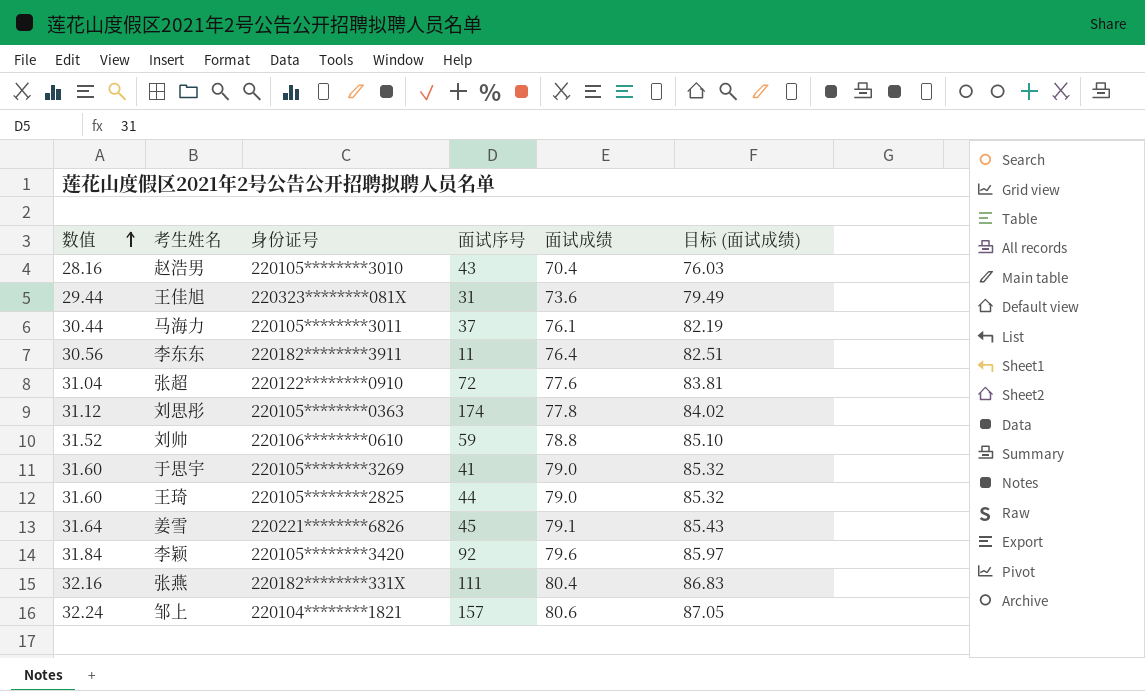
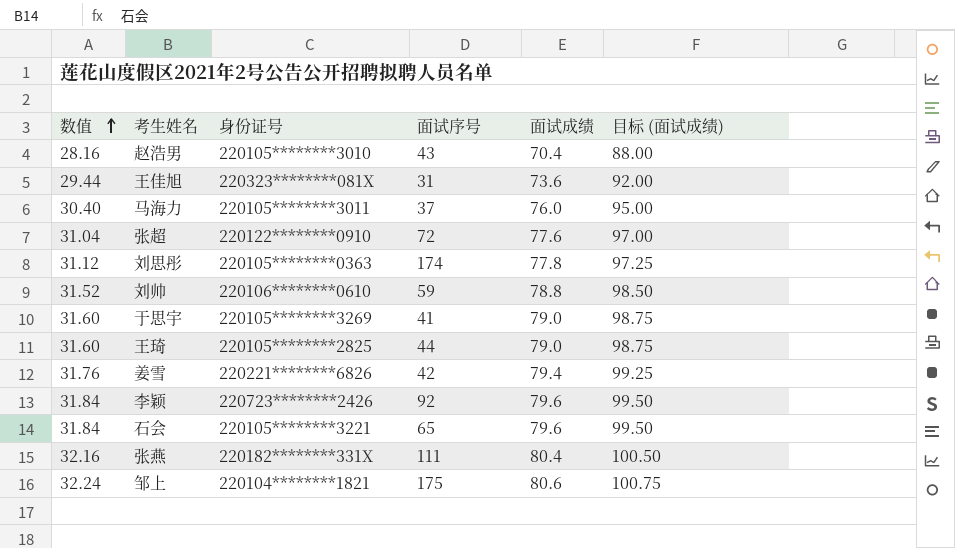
column 目标 (面试成绩) | formula: [面试成绩] * 1.08 -> [面试成绩] * 1.25
row 李东东: 30.56 | 220182********3911 | 11 | 76.4 | 82.51 -> none
马海力 | 数值: 30.44 -> 30.40
马海力 | 面试成绩: 76.1 -> 76.0
姜雪 | 数值: 31.64 -> 31.76
姜雪 | 面试序号: 45 -> 42
姜雪 | 面试成绩: 79.1 -> 79.4
李颖 | 身份证号: 220105********3420 -> 220723********2426
row 石会: none -> 31.84 | 220105********3221 | 65 | 79.6 | 99.50
邹上 | 面试序号: 157 -> 175

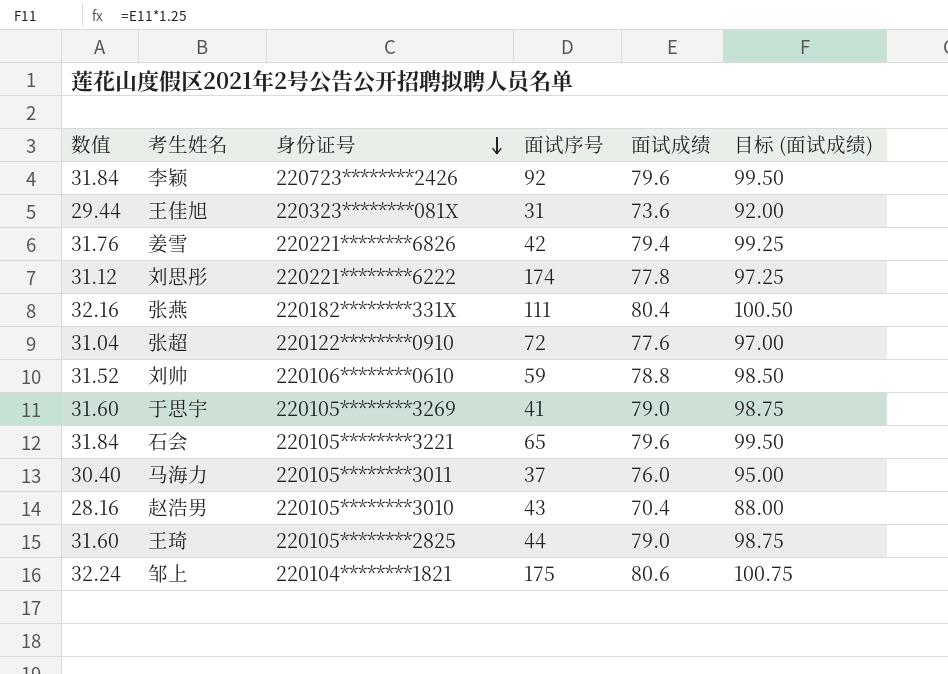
row order: 数值 ascending -> 身份证号 descending
刘思彤 | 身份证号: 220105********0363 -> 220221********6222

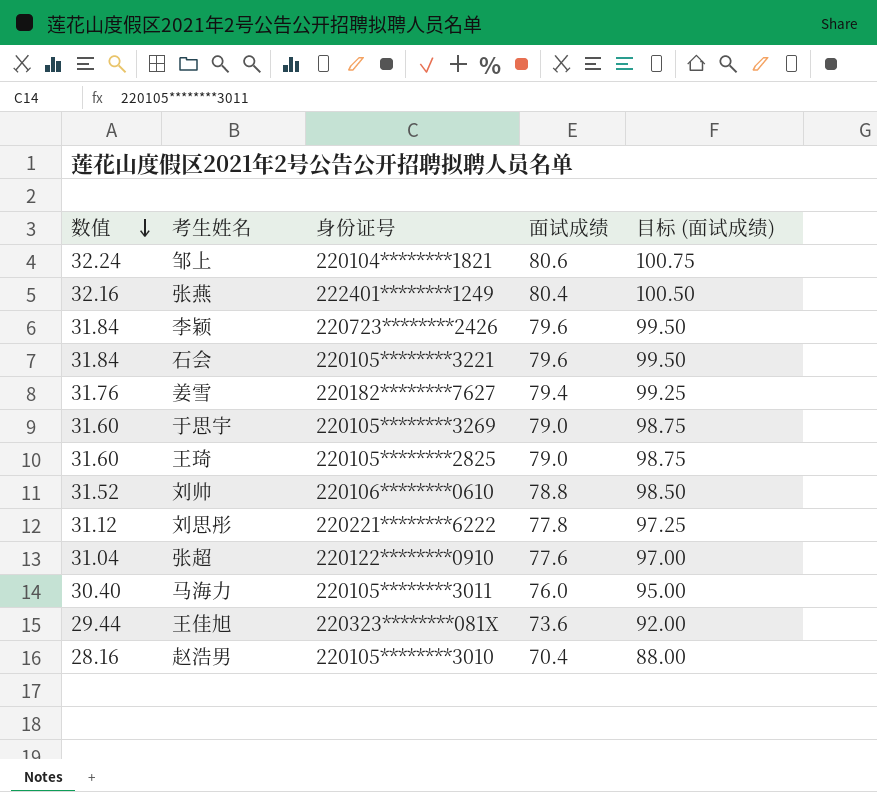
row order: 身份证号 descending -> 数值 descending
column 面试序号 | position: 4 -> none
张燕 | 身份证号: 220182********331X -> 222401********1249
姜雪 | 身份证号: 220221********6826 -> 220182********7627

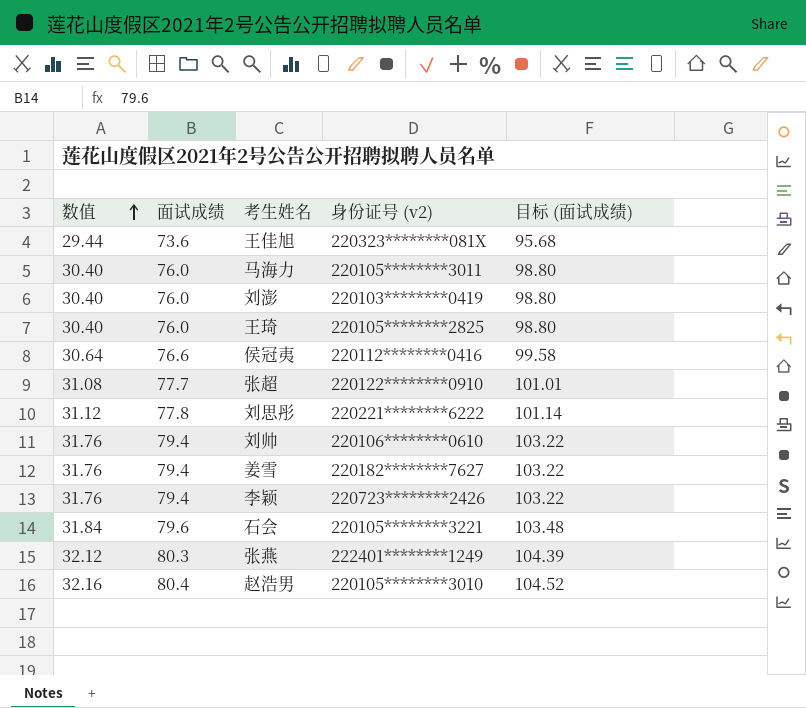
row order: 数值 descending -> 数值 ascending
column 面试成绩 | position: 4 -> 2
column name: 身份证号 -> 身份证号 (v2)
column 目标 (面试成绩) | formula: [面试成绩] * 1.25 -> [面试成绩] * 1.3
row 邹上: 32.24 | 220104********1821 | 80.6 | 100.75 -> none
row 于思宇: 31.60 | 220105********3269 | 79.0 | 98.75 -> none
row 刘澎: none -> 30.40 | 76.0 | 220103********0419 | 98.80
王琦 | 数值: 31.60 -> 30.40
王琦 | 面试成绩: 79.0 -> 76.0
row 侯冠夷: none -> 30.64 | 76.6 | 220112********0416 | 99.58
张超 | 数值: 31.04 -> 31.08
张超 | 面试成绩: 77.6 -> 77.7
刘帅 | 数值: 31.52 -> 31.76
刘帅 | 面试成绩: 78.8 -> 79.4
李颖 | 数值: 31.84 -> 31.76
李颖 | 面试成绩: 79.6 -> 79.4
张燕 | 数值: 32.16 -> 32.12
张燕 | 面试成绩: 80.4 -> 80.3
赵浩男 | 数值: 28.16 -> 32.16
赵浩男 | 面试成绩: 70.4 -> 80.4

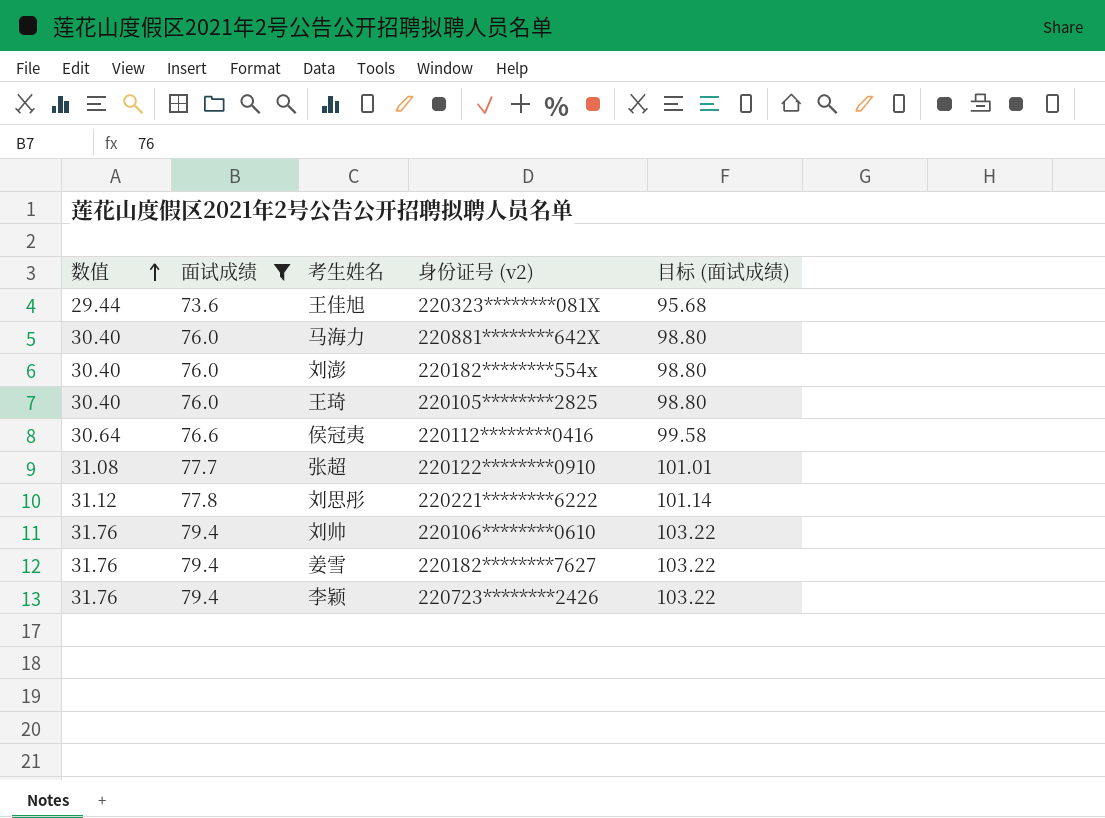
filter: none -> 面试成绩 <= 79.4
马海力 | 身份证号 (v2): 220105********3011 -> 220881********642X
刘澎 | 身份证号 (v2): 220103********0419 -> 220182********554x

